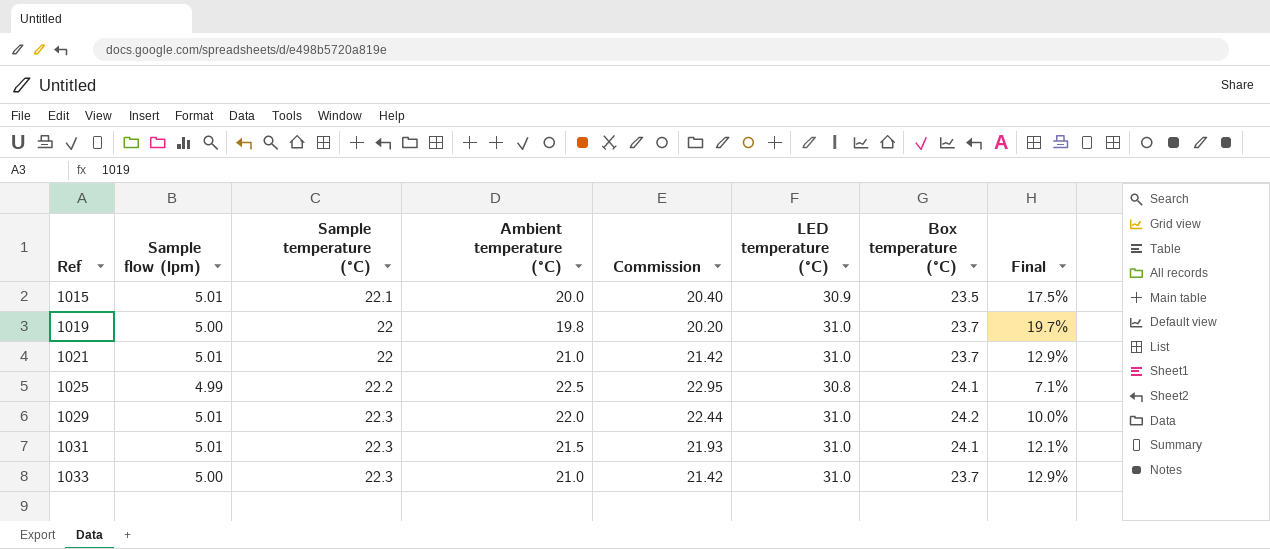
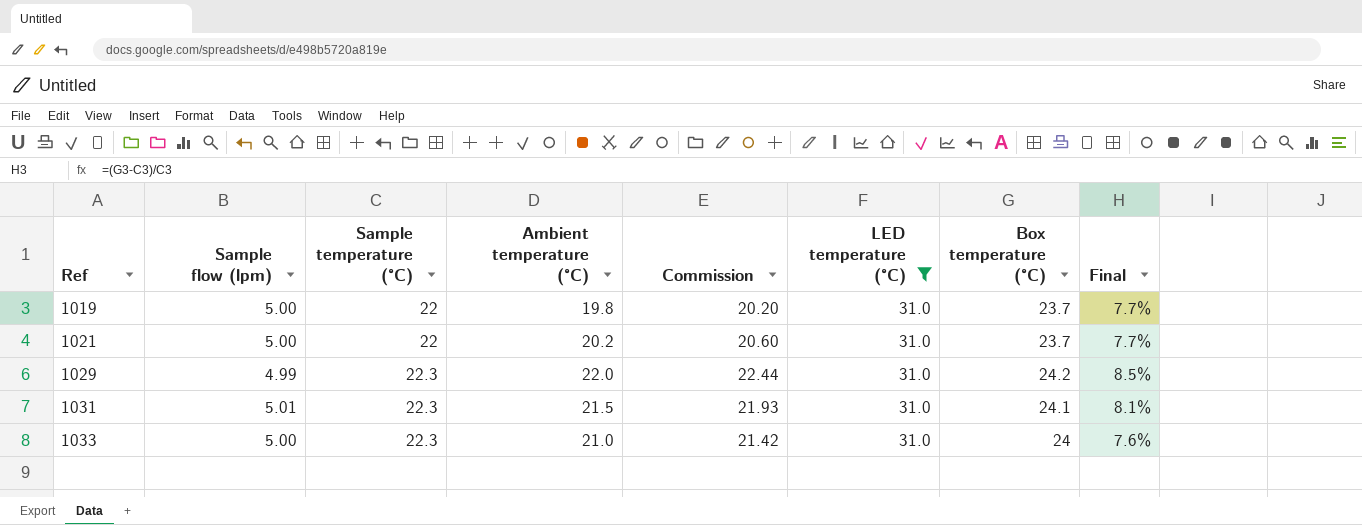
filter: none -> LED temperature (°C) = 31.0
column Final | formula: ([Box temperature (°C)] - [Ambient temperature (°C)]) / [Ambient temperature (°C)] -> ([Box temperature (°C)] - [Sample temperature (°C)]) / [Sample temperature (°C)]
1021 | Sample flow (lpm): 5.01 -> 5.00
1021 | Ambient temperature (°C): 21.0 -> 20.2
1021 | Commission: 21.42 -> 20.60
1029 | Sample flow (lpm): 5.01 -> 4.99
1033 | Box temperature (°C): 23.7 -> 24

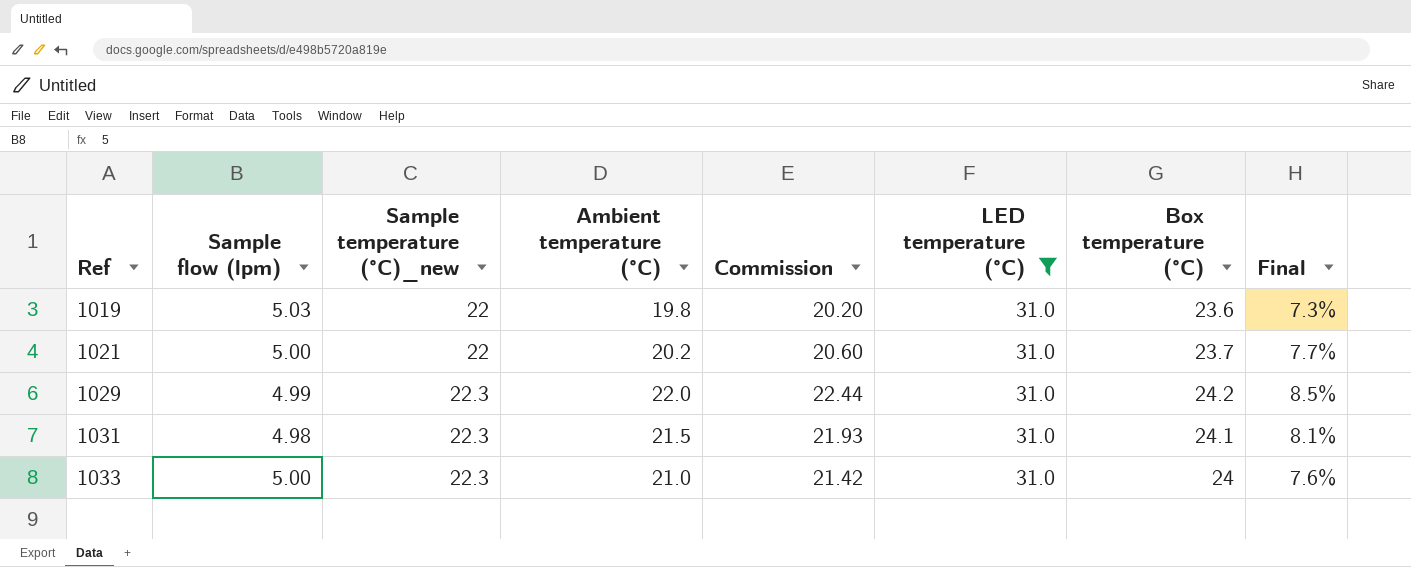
column name: Sample temperature (°C) -> Sample temperature (°C)_new
1019 | Sample flow (lpm): 5.00 -> 5.03
1019 | Box temperature (°C): 23.7 -> 23.6
1019 | Final: 7.7% -> 7.3%
1031 | Sample flow (lpm): 5.01 -> 4.98

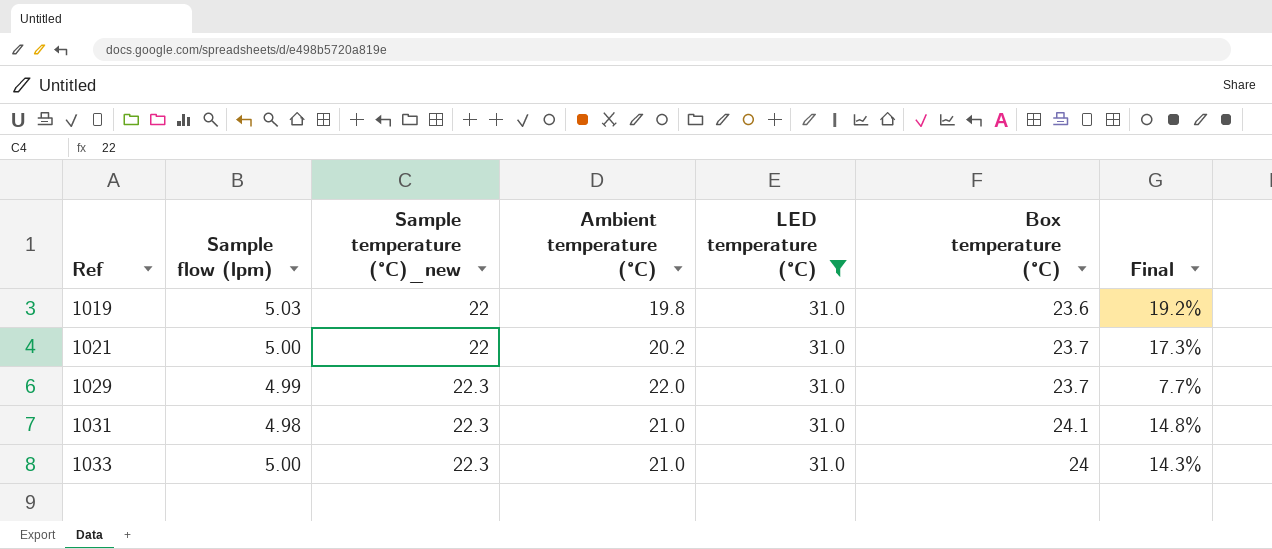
column Commission | formula: [Ambient temperature (°C)] * 1.02 -> none
column Final | formula: ([Box temperature (°C)] - [Sample temperature (°C)_new]) / [Sample temperature (°C)_new] -> ([Box temperature (°C)] - [Ambient temperature (°C)]) / [Ambient temperature (°C)]
1029 | Box temperature (°C): 24.2 -> 23.7
1031 | Ambient temperature (°C): 21.5 -> 21.0

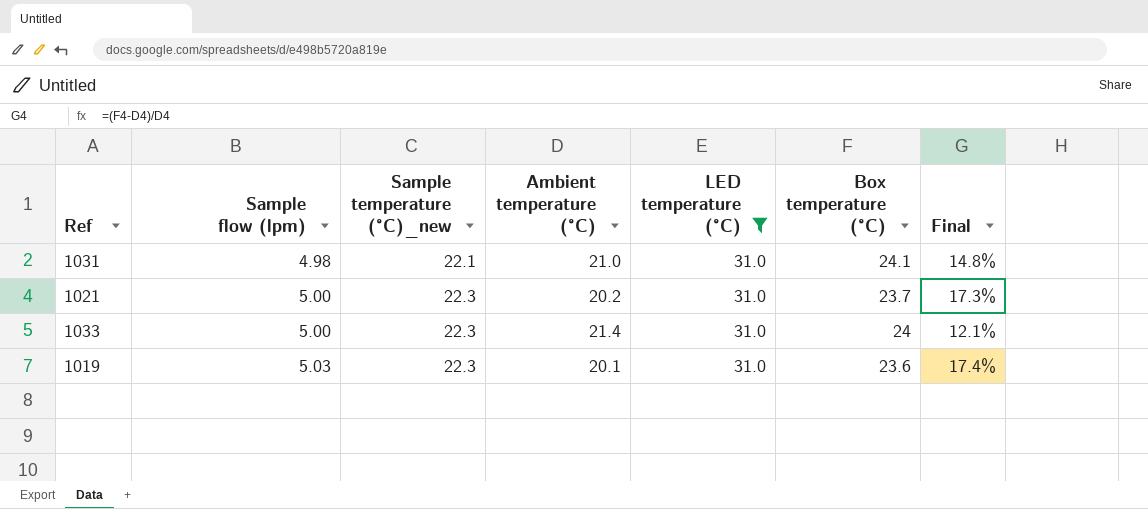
row order: Ref ascending -> Sample flow (lpm) ascending
row 1029: 4.99 | 22.3 | 22.0 | 31.0 | 23.7 | 7.7% -> none
1031 | Sample temperature (°C)_new: 22.3 -> 22.1
1021 | Sample temperature (°C)_new: 22 -> 22.3
1033 | Ambient temperature (°C): 21.0 -> 21.4
1033 | Final: 14.3% -> 12.1%
1019 | Sample temperature (°C)_new: 22 -> 22.3
1019 | Ambient temperature (°C): 19.8 -> 20.1
1019 | Final: 19.2% -> 17.4%

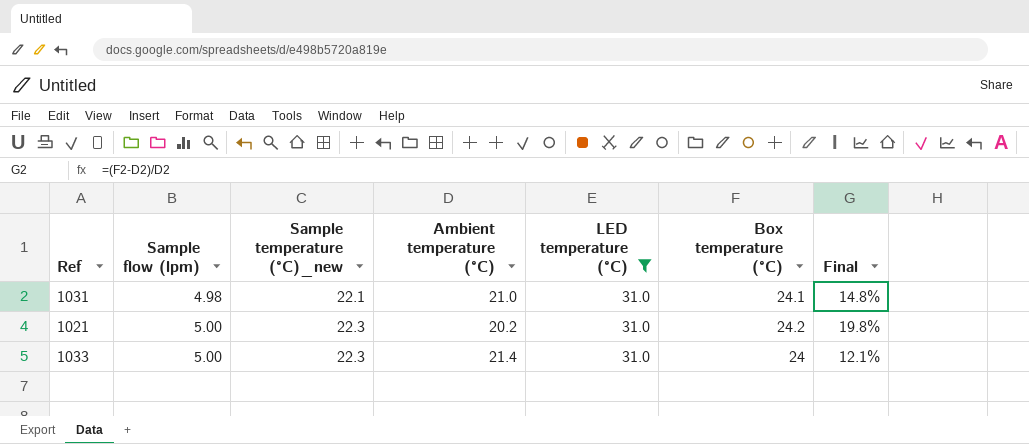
row 1019: 5.03 | 22.3 | 20.1 | 31.0 | 23.6 | 17.4% -> none
1021 | Box temperature (°C): 23.7 -> 24.2
1021 | Final: 17.3% -> 19.8%

